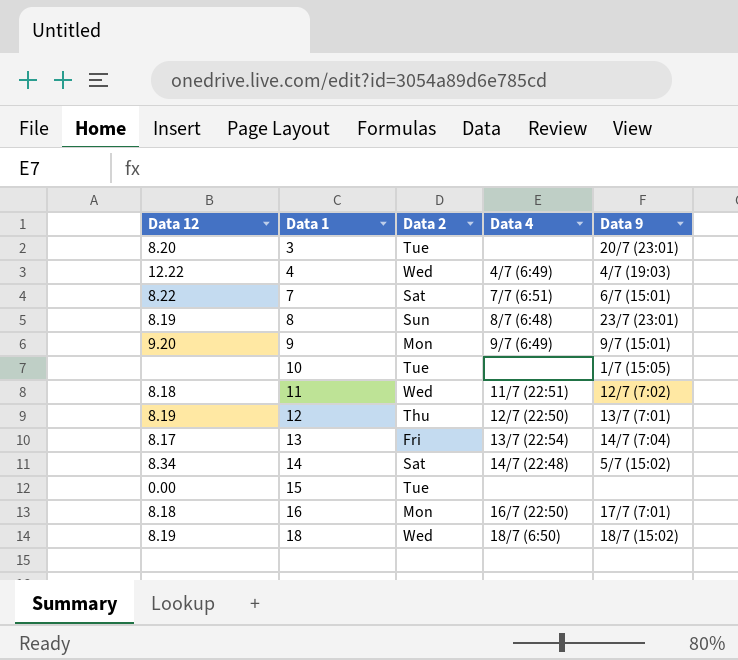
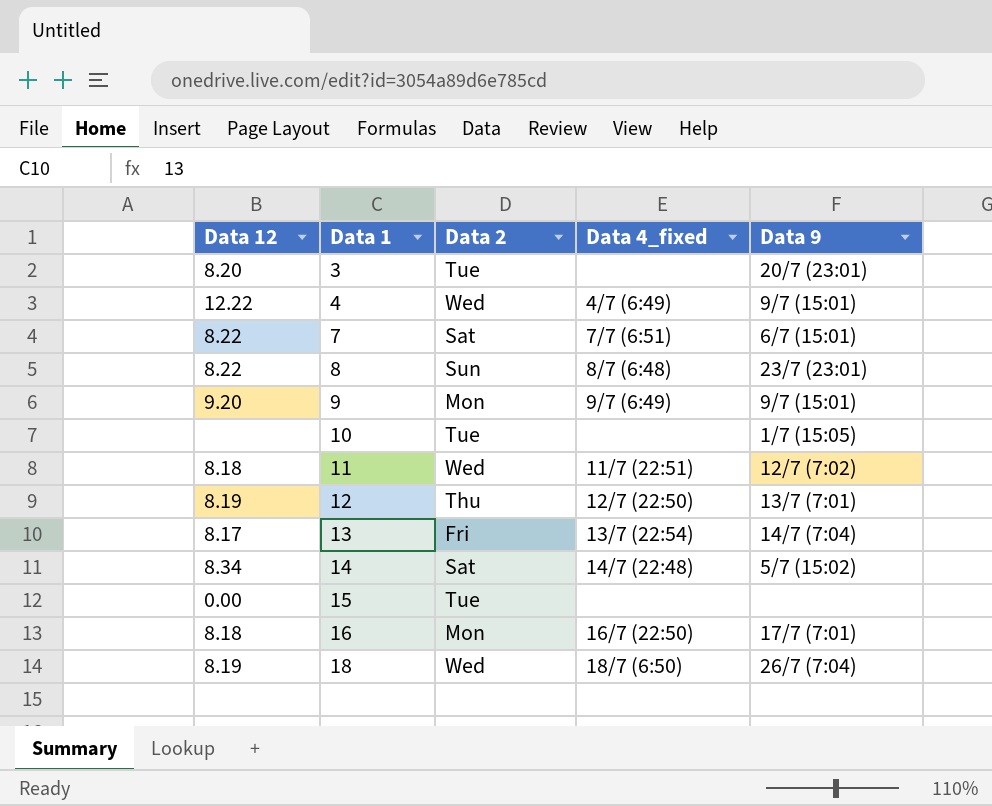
column name: Data 4 -> Data 4_fixed
4 | Data 9: 4/7 (19:03) -> 9/7 (15:01)
8 | Data 12: 8.19 -> 8.22
18 | Data 9: 18/7 (15:02) -> 26/7 (7:04)

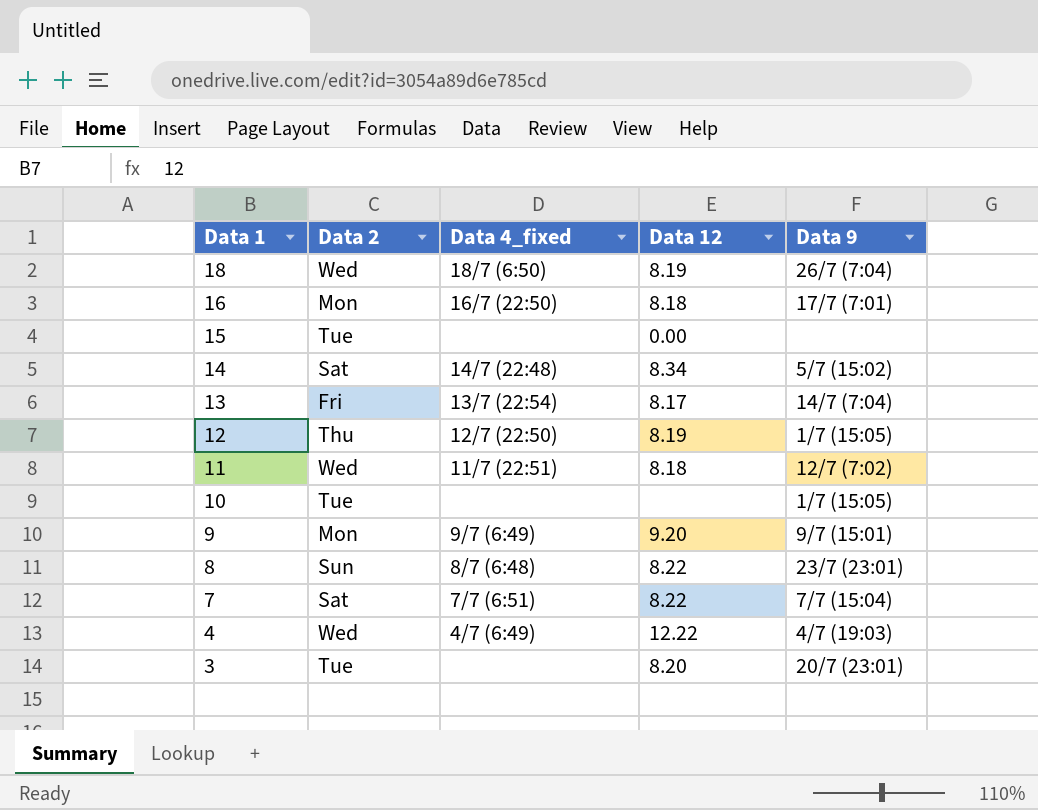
row order: Data 1 ascending -> Data 1 descending
column Data 12 | position: 1 -> 4
12 | Data 9: 13/7 (7:01) -> 1/7 (15:05)
7 | Data 9: 6/7 (15:01) -> 7/7 (15:04)
4 | Data 9: 9/7 (15:01) -> 4/7 (19:03)

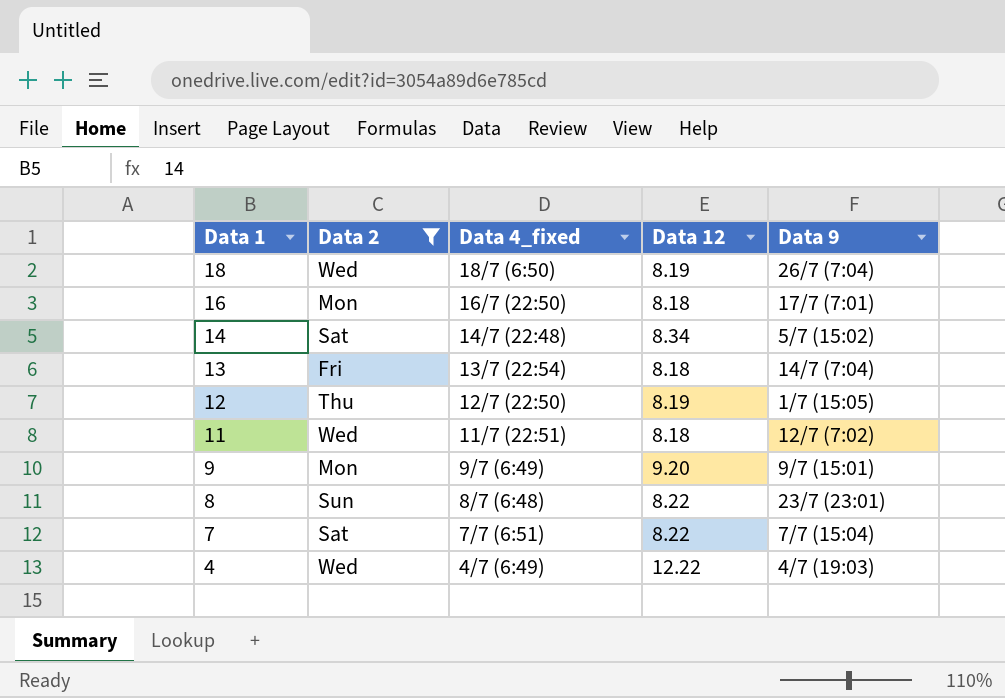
filter: none -> Data 2 != Tue
13 | Data 12: 8.17 -> 8.18

